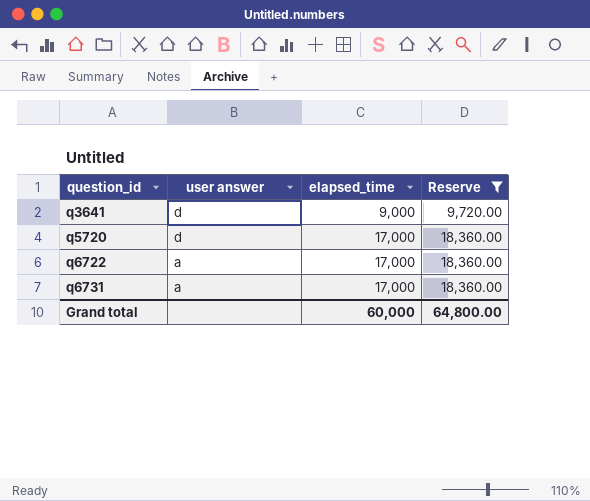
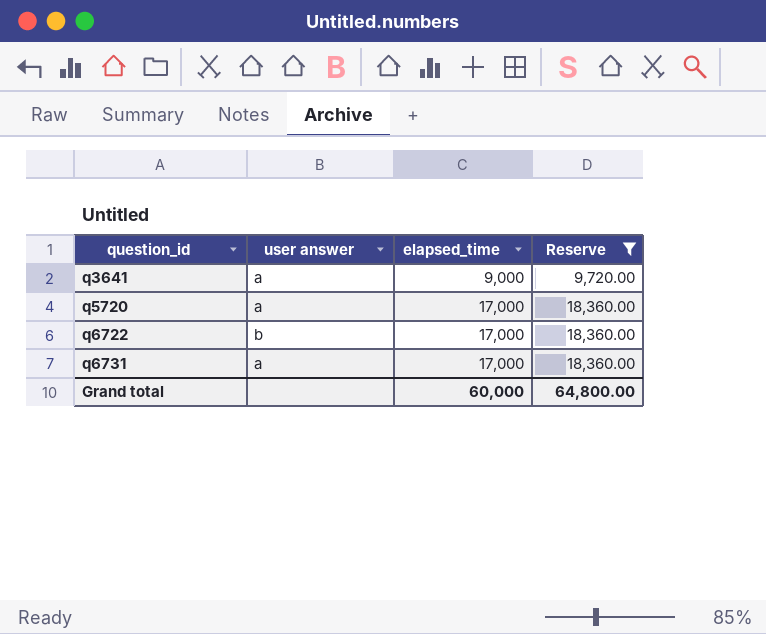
q3641 | user answer: d -> a
q5720 | user answer: d -> a
q6722 | user answer: a -> b

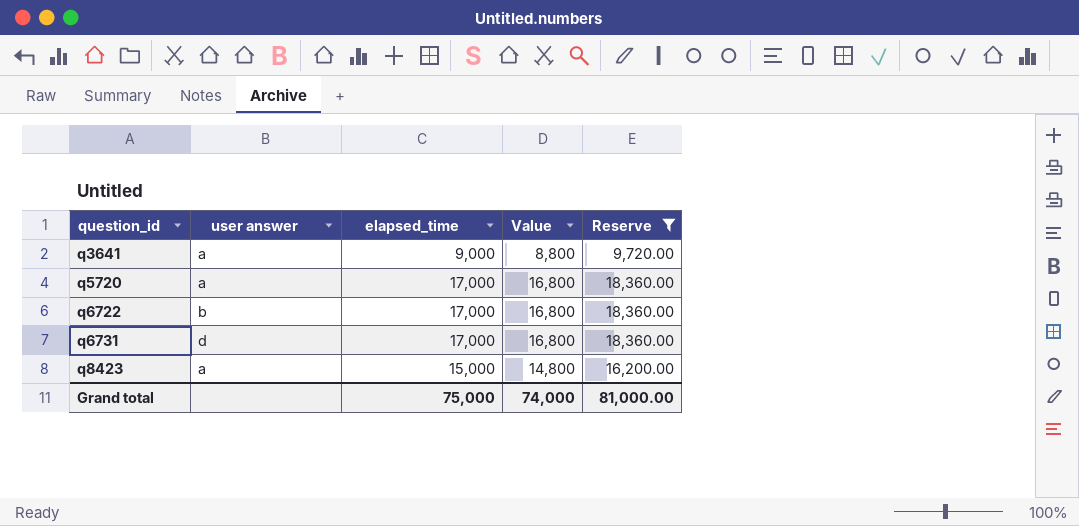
column Value | formula: none -> [elapsed_time] - 200
q6731 | user answer: a -> d
row q8423: none -> a | 15,000 | 14,800 | 16,200.00
Grand total | elapsed_time: 60,000 -> 75,000
Grand total | Reserve: 64,800.00 -> 81,000.00

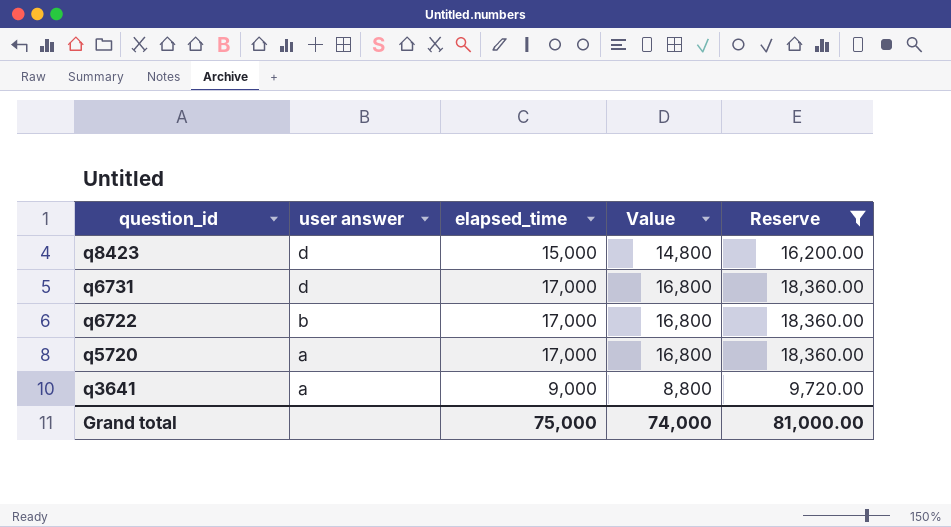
row order: question_id ascending -> question_id descending
q8423 | user answer: a -> d

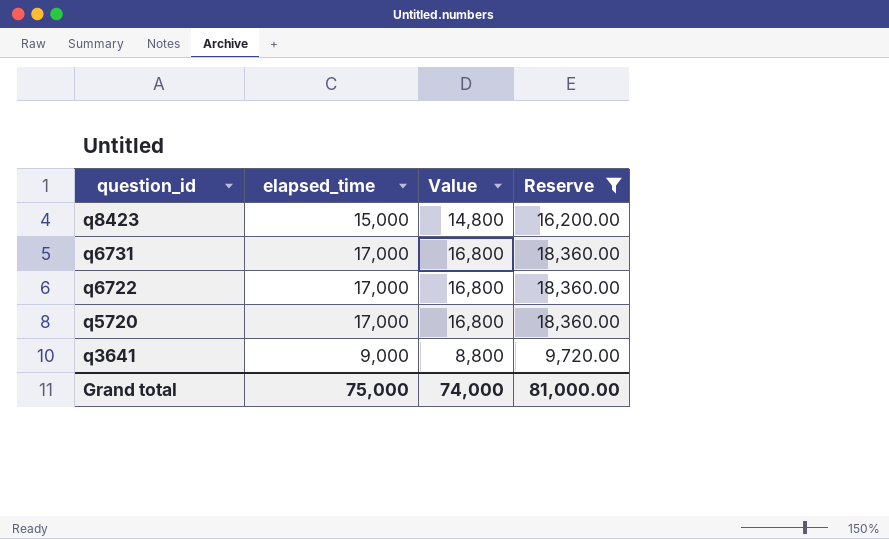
column user answer | position: 2 -> none

